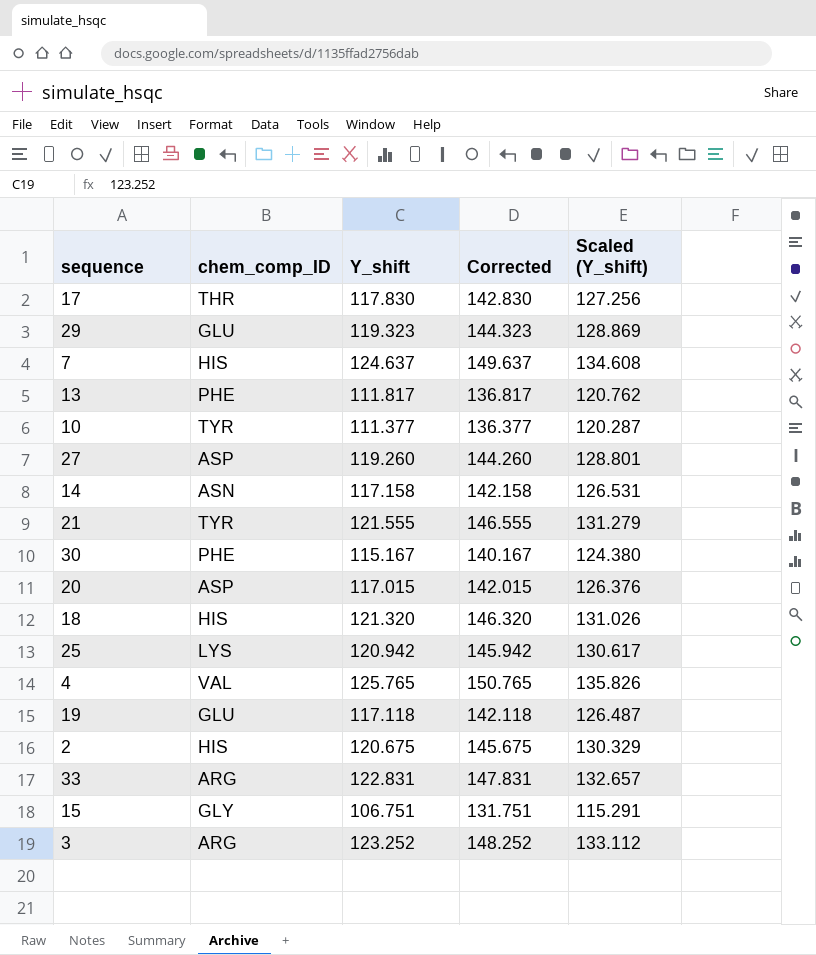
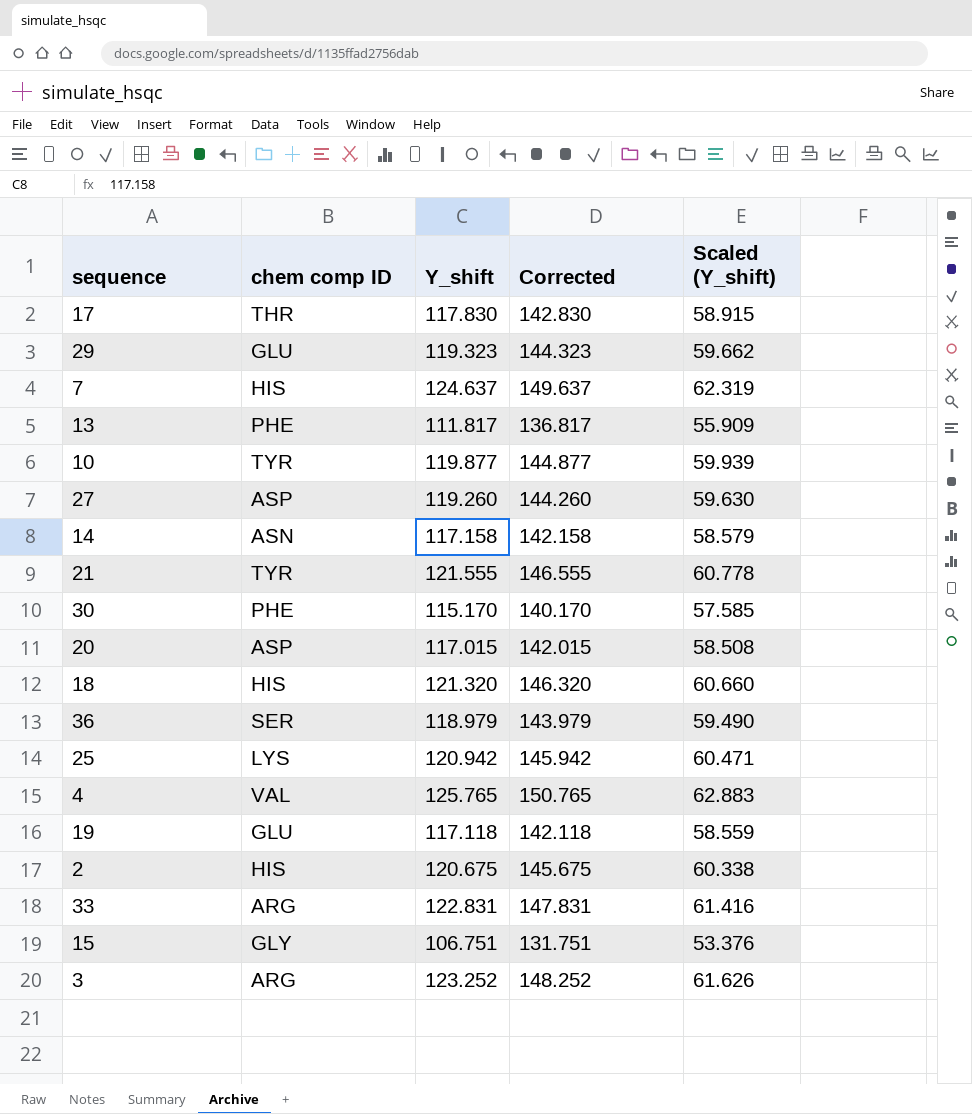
column name: chem_comp_ID -> chem comp ID
column Scaled (Y_shift) | formula: [Y_shift] * 1.08 -> [Y_shift] * 0.5
10 | Y_shift: 111.377 -> 119.877
10 | Corrected: 136.377 -> 144.877
30 | Y_shift: 115.167 -> 115.170
30 | Corrected: 140.167 -> 140.170
row 36: none -> SER | 118.979 | 143.979 | 59.490

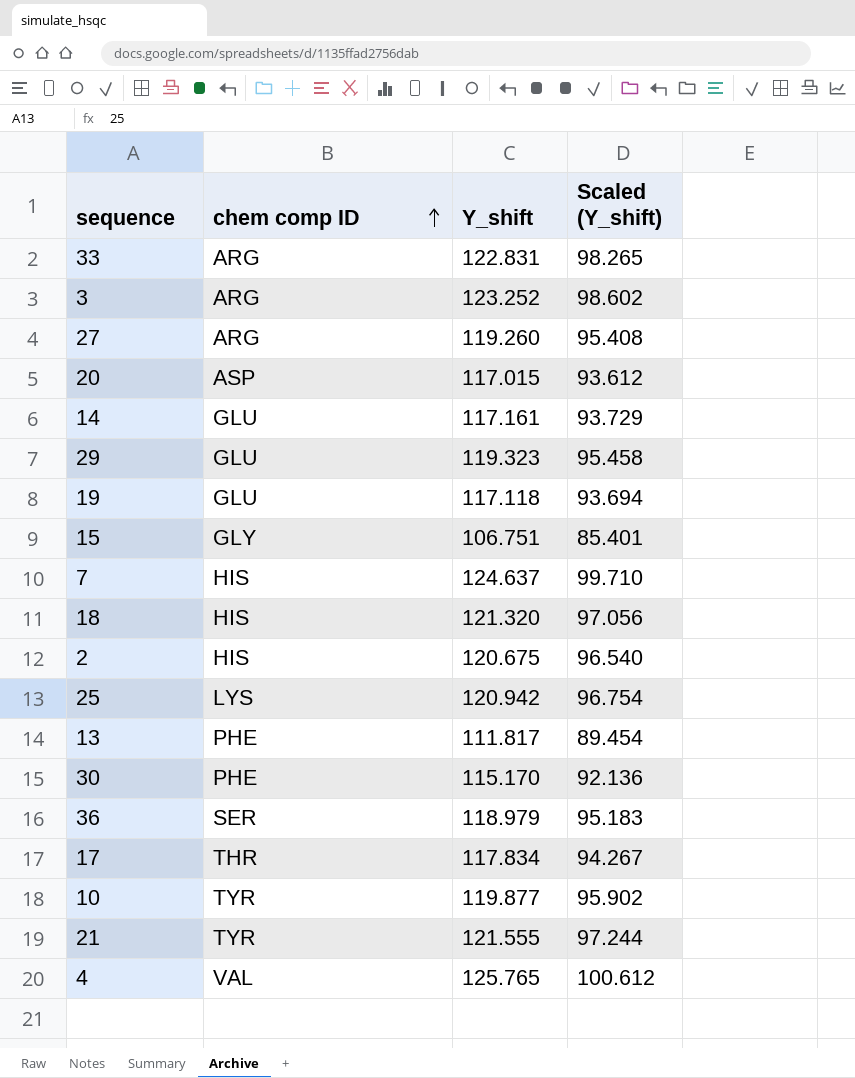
row order: none -> chem comp ID ascending
column Corrected | formula: [Y_shift] + 25 -> none
column Scaled (Y_shift) | formula: [Y_shift] * 0.5 -> [Y_shift] * 0.8
27 | chem comp ID: ASP -> ARG
14 | chem comp ID: ASN -> GLU
14 | Y_shift: 117.158 -> 117.161
17 | Y_shift: 117.830 -> 117.834

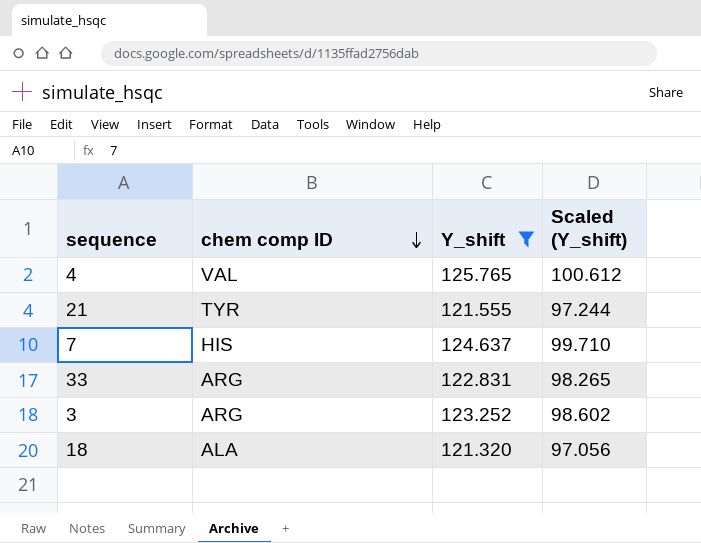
filter: none -> Y_shift >= 121.320
row order: chem comp ID ascending -> chem comp ID descending
18 | chem comp ID: HIS -> ALA

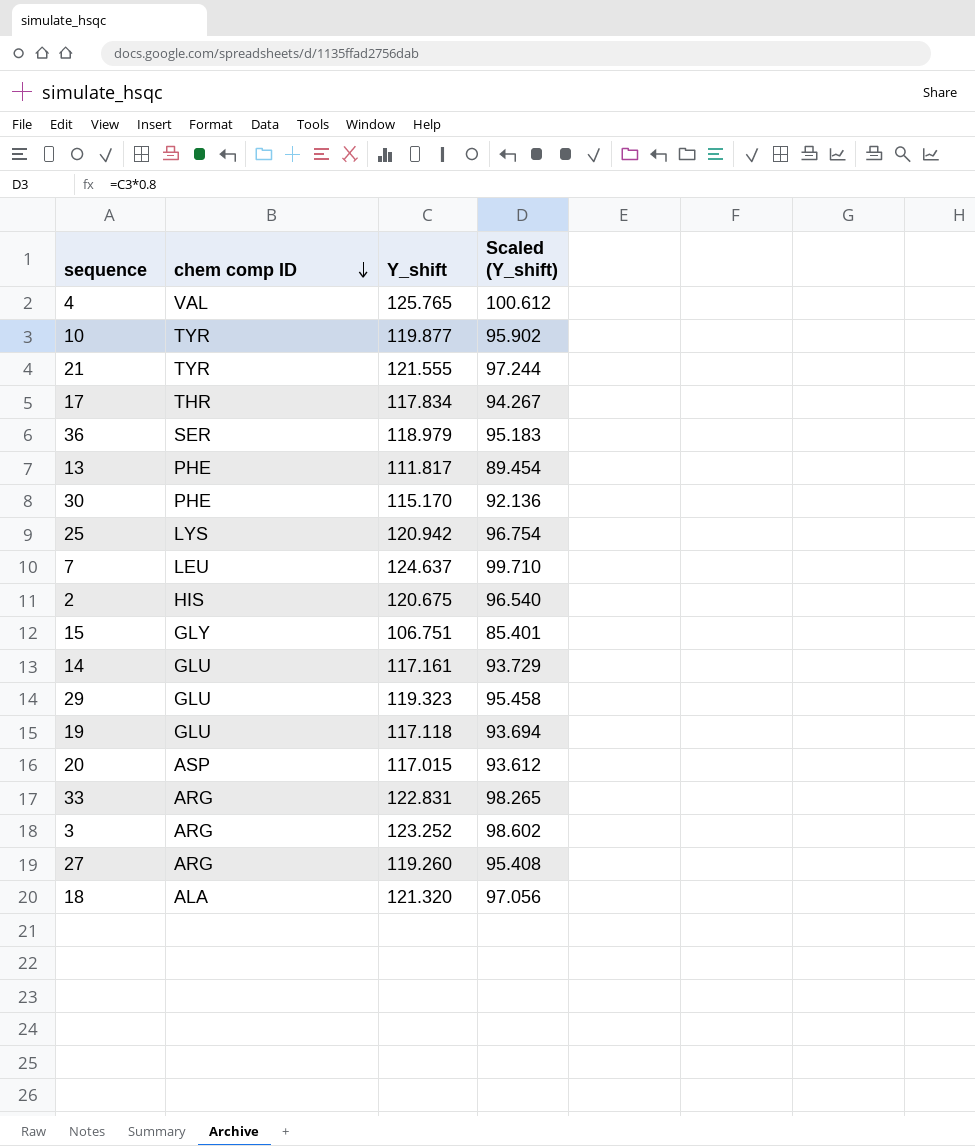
filter: Y_shift >= 121.320 -> none
7 | chem comp ID: HIS -> LEU

